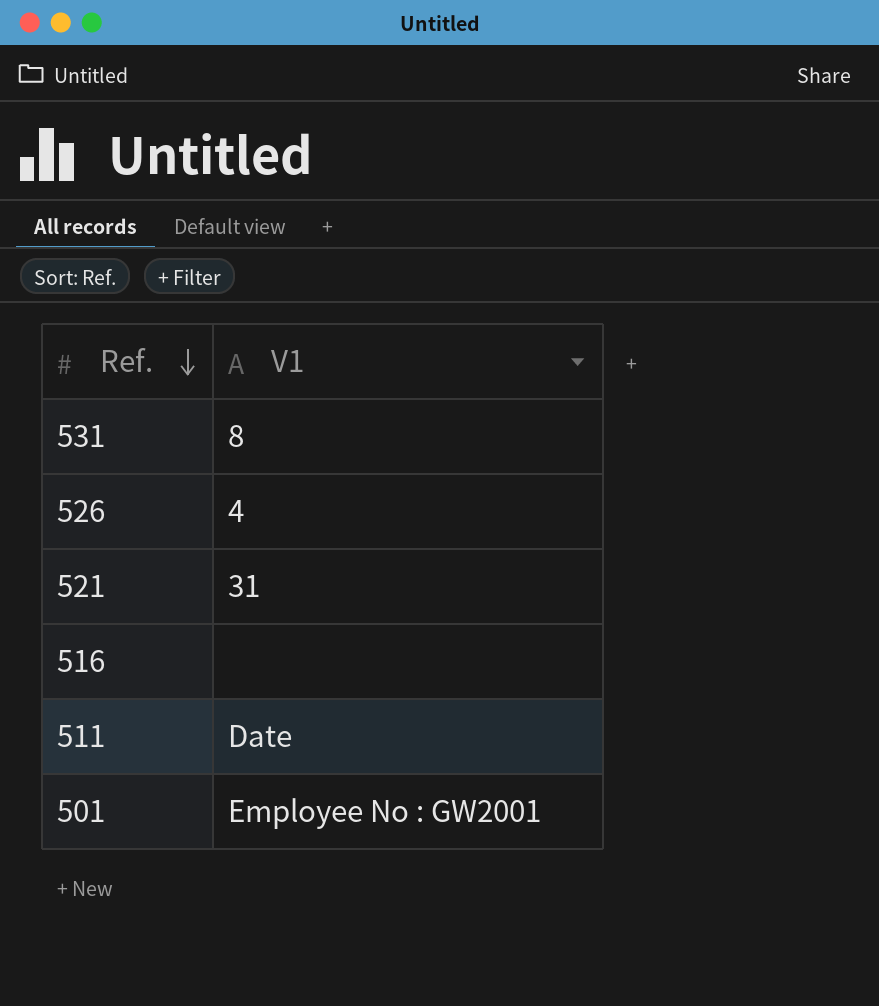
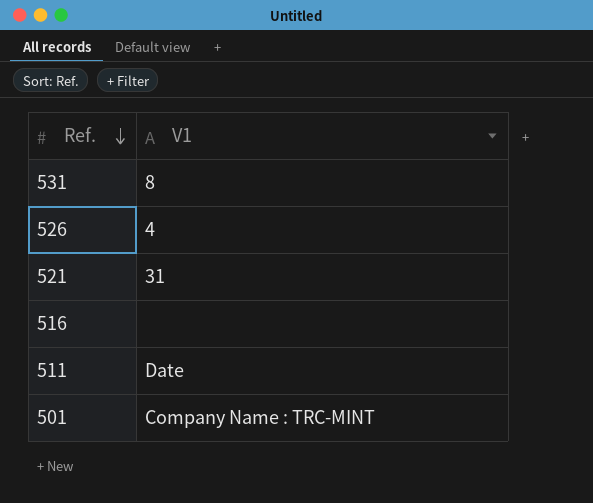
501 | V1: Employee No : GW2001 -> Company Name : TRC-MINT

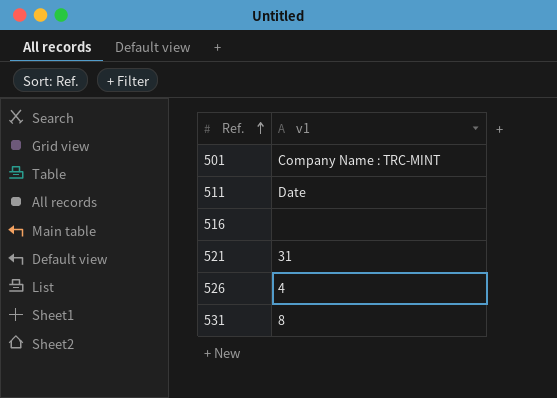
row order: Ref. descending -> Ref. ascending
column name: V1 -> v1

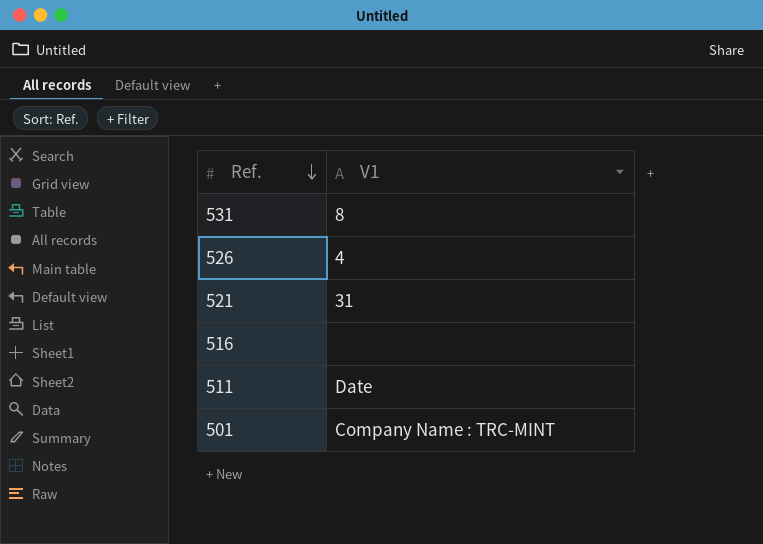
row order: Ref. ascending -> Ref. descending
column name: v1 -> V1

